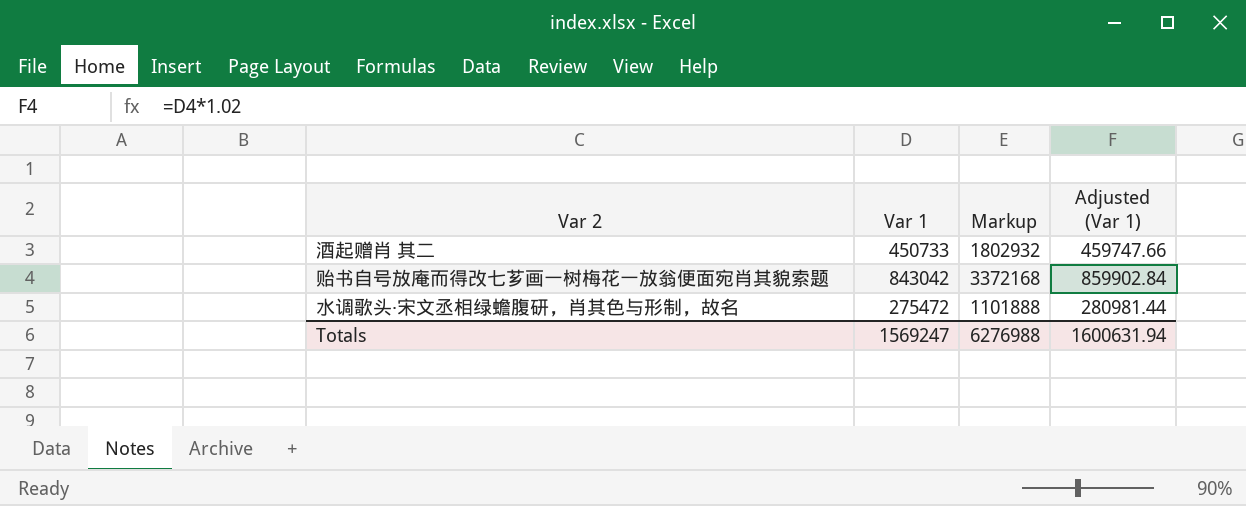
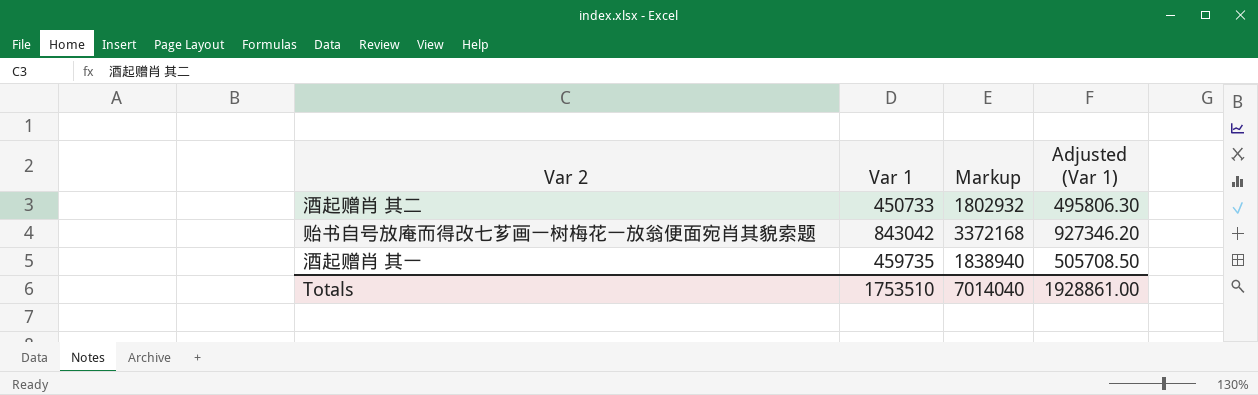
column Adjusted (Var 1) | formula: [Var 1] * 1.02 -> [Var 1] * 1.1
row 水调歌头·宋文丞相绿蟾腹研，肖其色与形制，故名: 275472 | 1101888 | 280981.44 -> none
row 酒起赠肖 其一: none -> 459735 | 1838940 | 505708.50
Totals | Var 1: 1569247 -> 1753510
Totals | Markup: 6276988 -> 7014040
Totals | Adjusted (Var 1): 1600631.94 -> 1928861.00

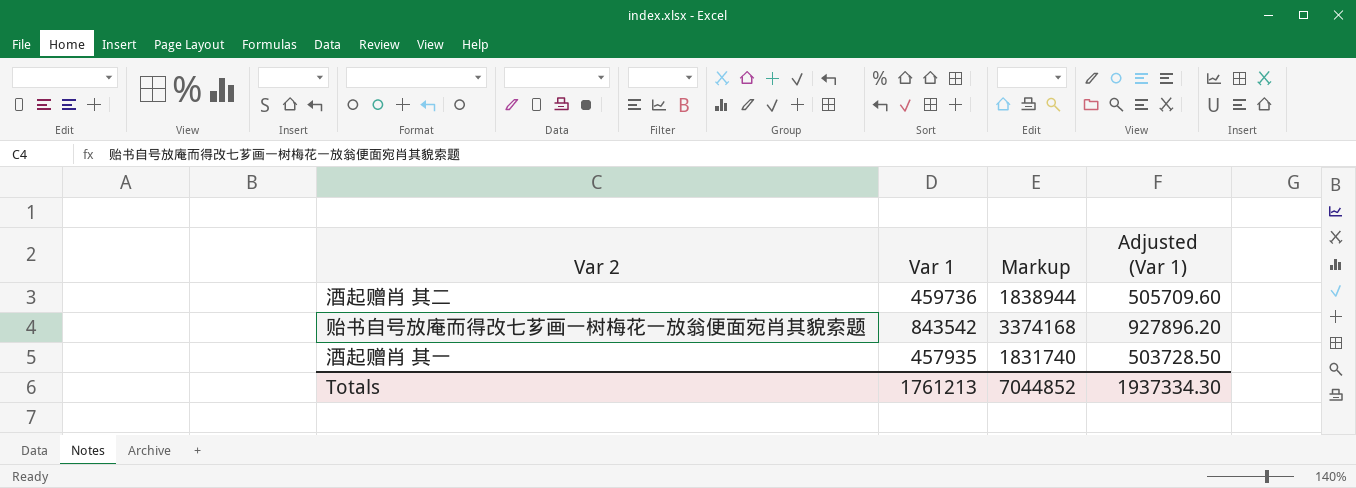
酒起赠肖 其二 | Var 1: 450733 -> 459736
酒起赠肖 其二 | Markup: 1802932 -> 1838944
酒起赠肖 其二 | Adjusted (Var 1): 495806.30 -> 505709.60
贻书自号放庵而得改七芗画一树梅花一放翁便面宛肖其貌索题 | Var 1: 843042 -> 843542
贻书自号放庵而得改七芗画一树梅花一放翁便面宛肖其貌索题 | Markup: 3372168 -> 3374168
贻书自号放庵而得改七芗画一树梅花一放翁便面宛肖其貌索题 | Adjusted (Var 1): 927346.20 -> 927896.20
酒起赠肖 其一 | Var 1: 459735 -> 457935
酒起赠肖 其一 | Markup: 1838940 -> 1831740
酒起赠肖 其一 | Adjusted (Var 1): 505708.50 -> 503728.50
Totals | Var 1: 1753510 -> 1761213
Totals | Markup: 7014040 -> 7044852
Totals | Adjusted (Var 1): 1928861.00 -> 1937334.30

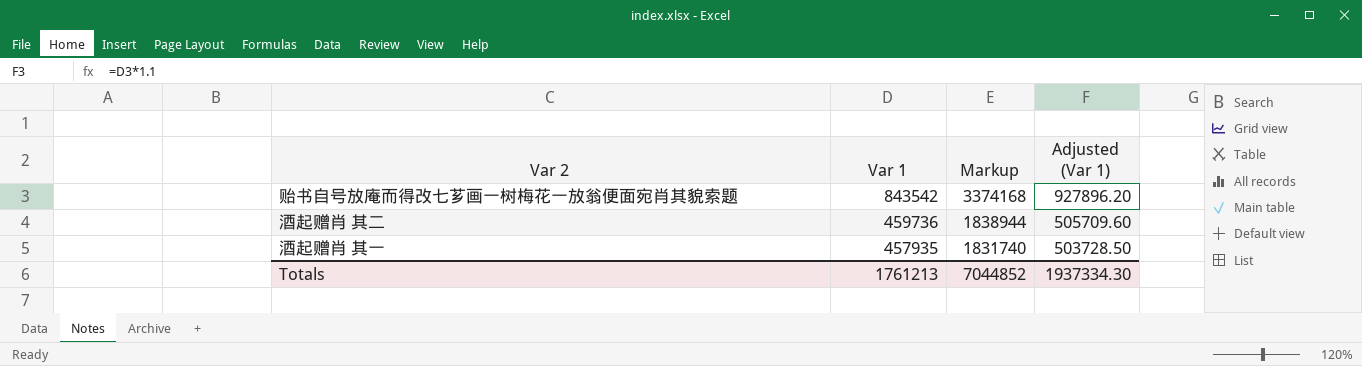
row order: none -> Var 1 descending

